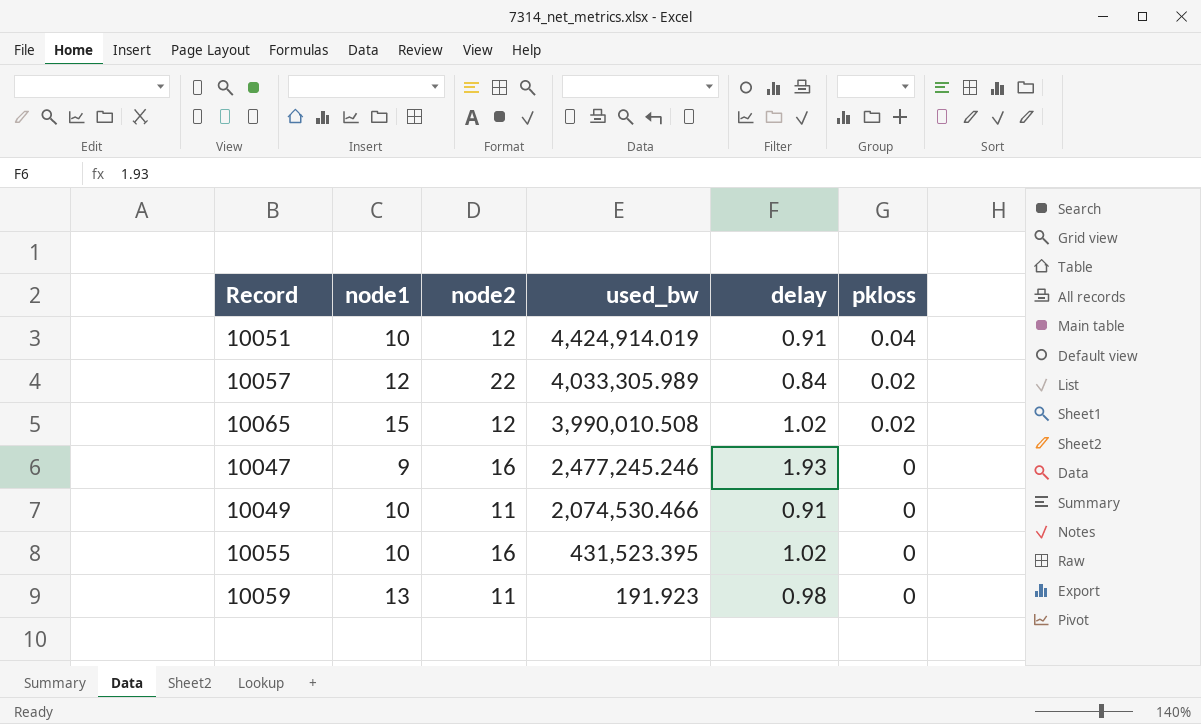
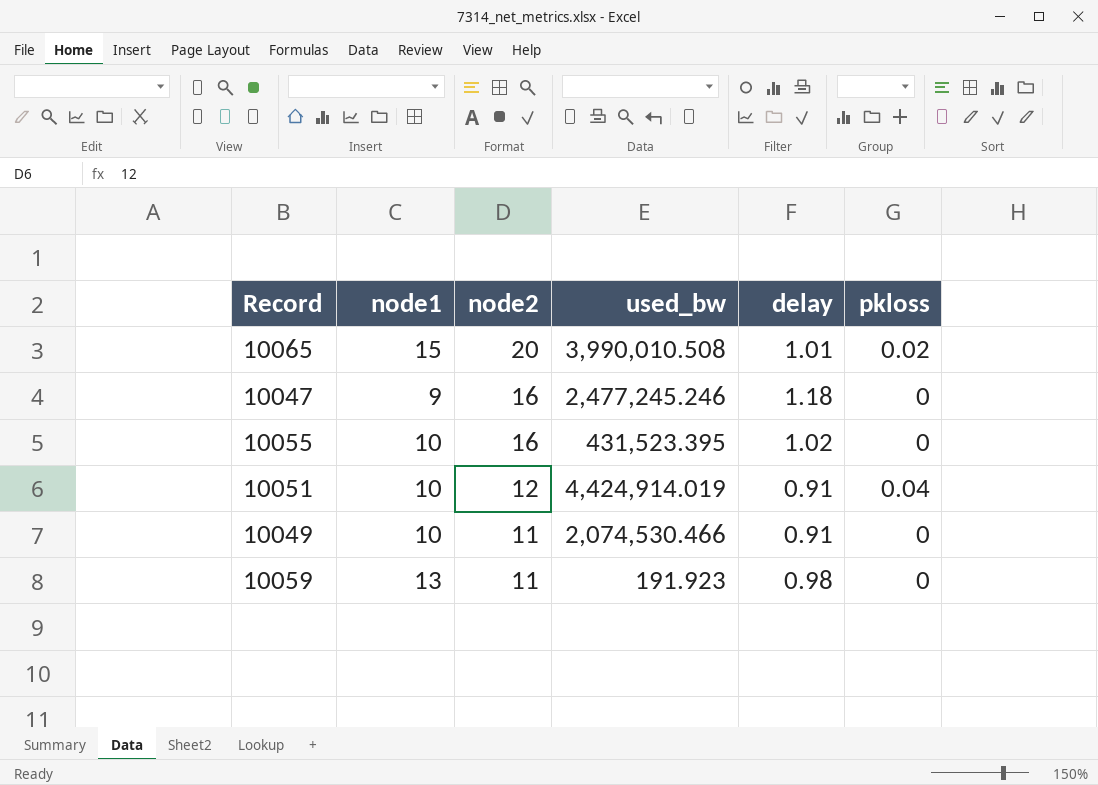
row order: used_bw descending -> node2 descending
row 10057: 12 | 22 | 4,033,305.989 | 0.84 | 0.02 -> none
10065 | node2: 12 -> 20
10065 | delay: 1.02 -> 1.01
10047 | delay: 1.93 -> 1.18

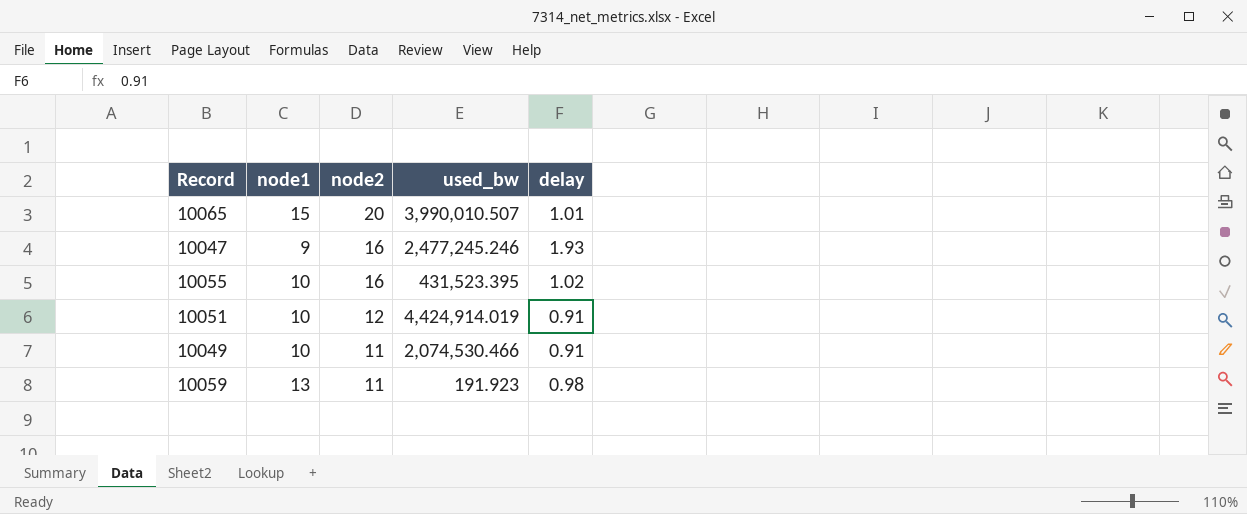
column pkloss | position: 6 -> none
10065 | used_bw: 3,990,010.508 -> 3,990,010.507
10047 | delay: 1.18 -> 1.93

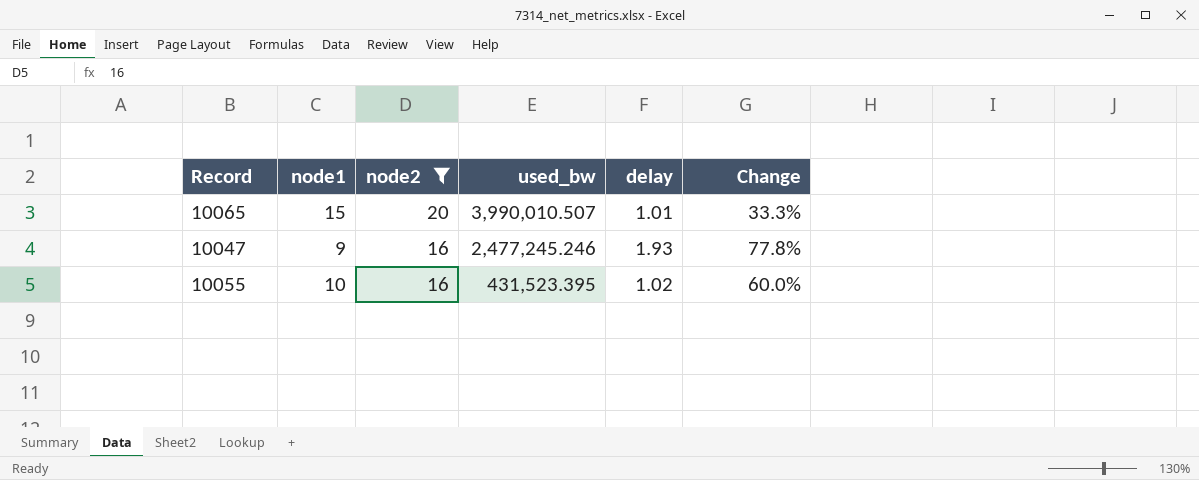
filter: none -> node2 >= 16
column Change | formula: none -> ([node2] - [node1]) / [node1]

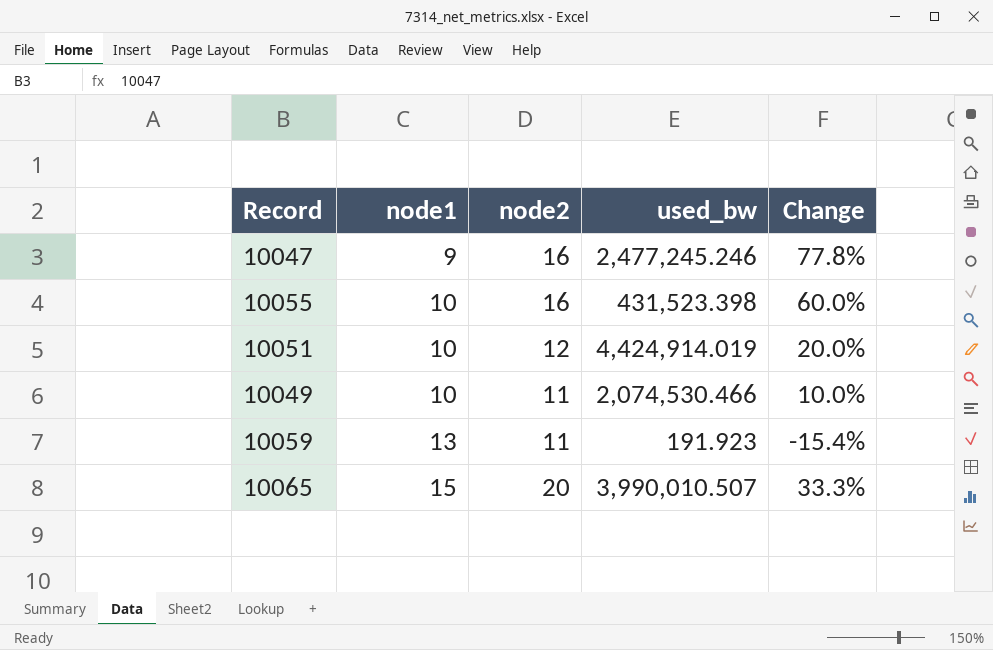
filter: node2 >= 16 -> none
row order: node2 descending -> node1 ascending
column delay | position: 5 -> none
10055 | used_bw: 431,523.395 -> 431,523.398

